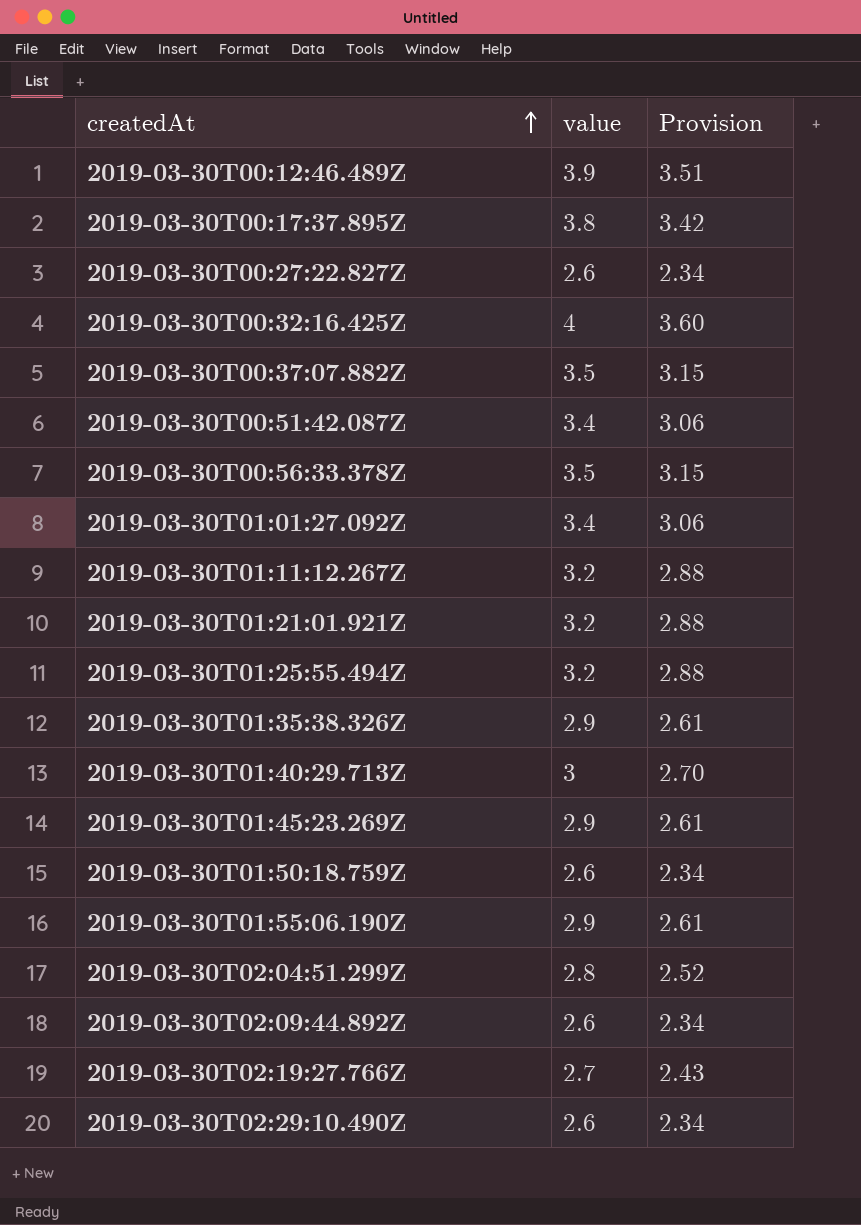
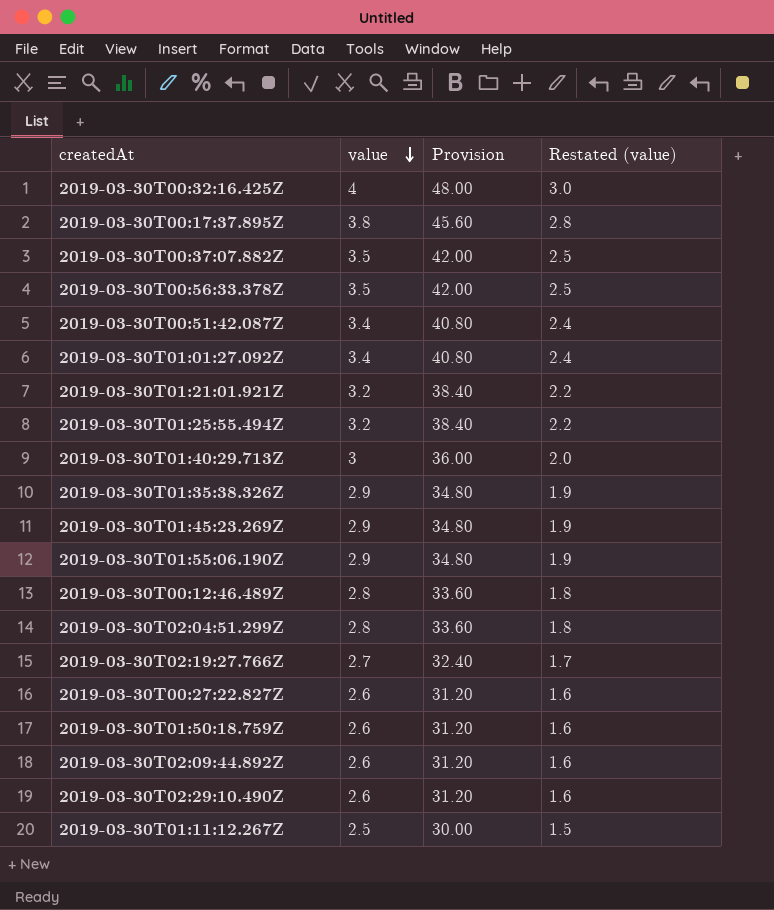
row order: createdAt ascending -> value descending
column Provision | formula: [value] * 0.9 -> [value] * 12
column Restated (value) | formula: none -> [value] - 1
2019-03-30T00:12:46.489Z | value: 3.9 -> 2.8
2019-03-30T01:11:12.267Z | value: 3.2 -> 2.5

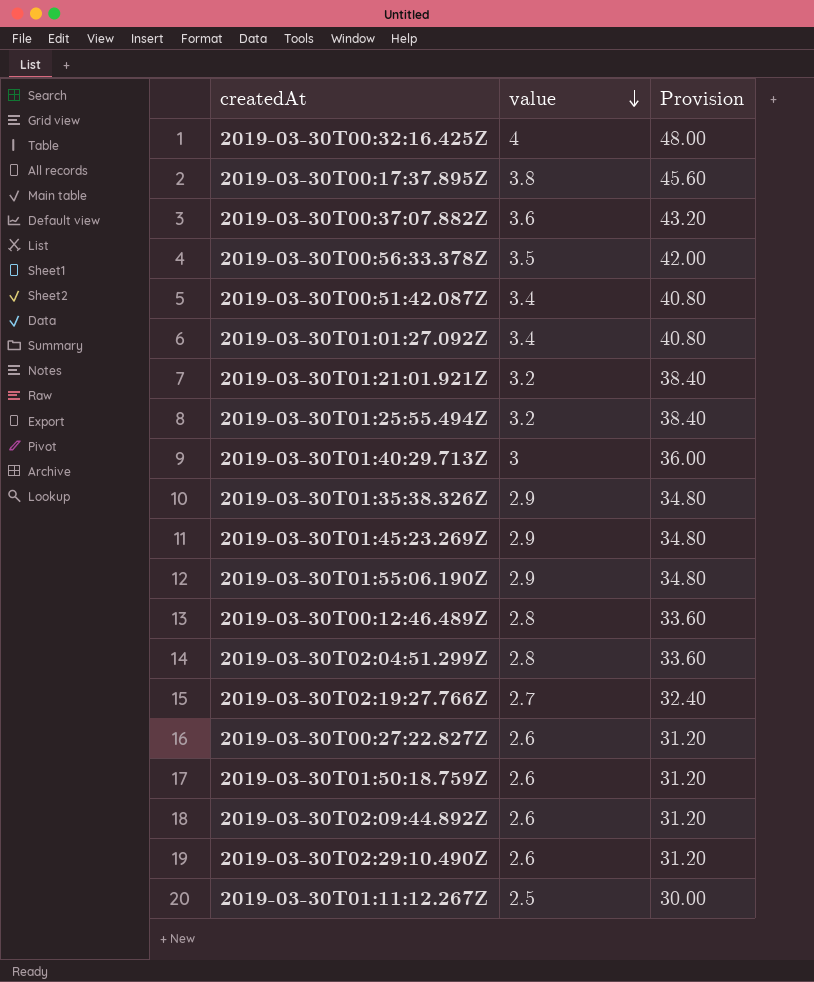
column Restated (value) | formula: [value] - 1 -> none
2019-03-30T00:37:07.882Z | value: 3.5 -> 3.6
2019-03-30T00:37:07.882Z | Provision: 42.00 -> 43.20

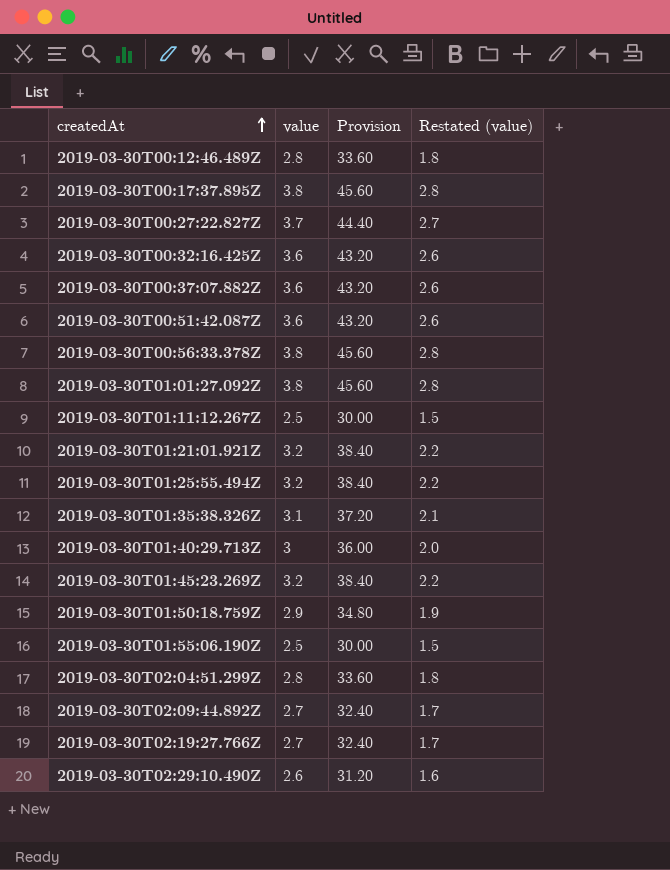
row order: value descending -> createdAt ascending
column Restated (value) | formula: none -> [value] - 1
2019-03-30T00:27:22.827Z | value: 2.6 -> 3.7
2019-03-30T00:27:22.827Z | Provision: 31.20 -> 44.40
2019-03-30T00:32:16.425Z | value: 4 -> 3.6
2019-03-30T00:32:16.425Z | Provision: 48.00 -> 43.20
2019-03-30T00:51:42.087Z | value: 3.4 -> 3.6
2019-03-30T00:51:42.087Z | Provision: 40.80 -> 43.20
2019-03-30T00:56:33.378Z | value: 3.5 -> 3.8
2019-03-30T00:56:33.378Z | Provision: 42.00 -> 45.60
2019-03-30T01:01:27.092Z | value: 3.4 -> 3.8
2019-03-30T01:01:27.092Z | Provision: 40.80 -> 45.60
2019-03-30T01:35:38.326Z | value: 2.9 -> 3.1
2019-03-30T01:35:38.326Z | Provision: 34.80 -> 37.20
2019-03-30T01:45:23.269Z | value: 2.9 -> 3.2
2019-03-30T01:45:23.269Z | Provision: 34.80 -> 38.40
2019-03-30T01:50:18.759Z | value: 2.6 -> 2.9
2019-03-30T01:50:18.759Z | Provision: 31.20 -> 34.80
2019-03-30T01:55:06.190Z | value: 2.9 -> 2.5
2019-03-30T01:55:06.190Z | Provision: 34.80 -> 30.00
2019-03-30T02:09:44.892Z | value: 2.6 -> 2.7
2019-03-30T02:09:44.892Z | Provision: 31.20 -> 32.40

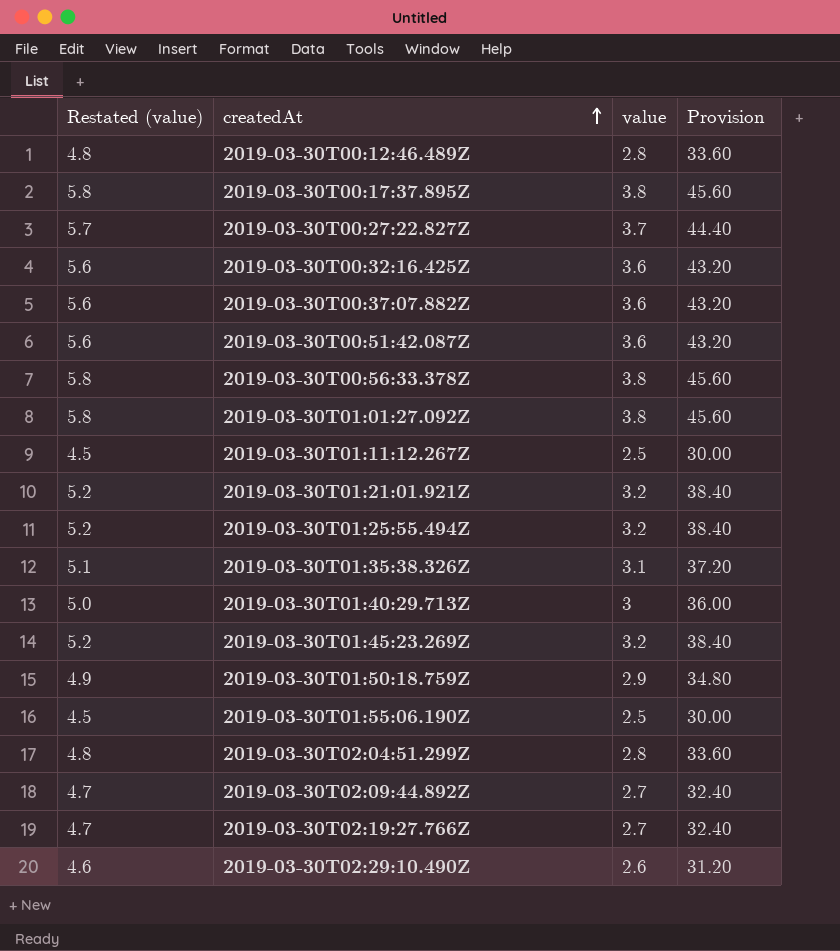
column Restated (value) | formula: [value] - 1 -> [value] + 2
column Restated (value) | position: 4 -> 1

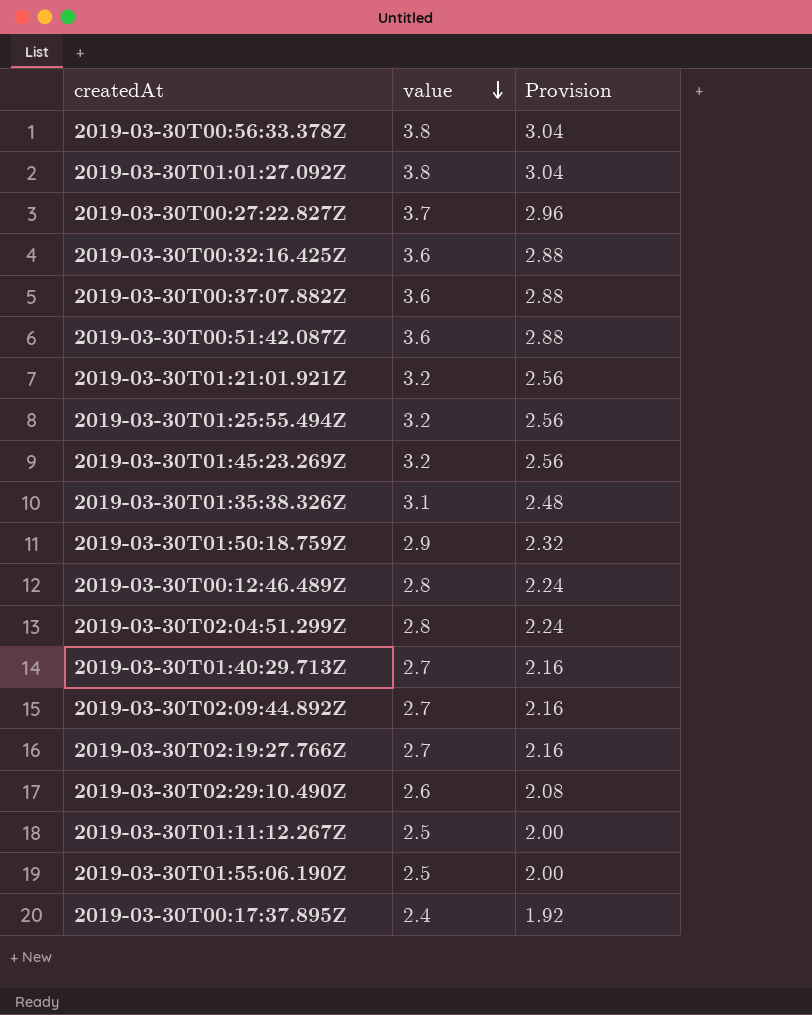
row order: createdAt ascending -> value descending
column Restated (value) | formula: [value] + 2 -> none
column Provision | formula: [value] * 12 -> [value] * 0.8
2019-03-30T01:40:29.713Z | value: 3 -> 2.7
2019-03-30T00:17:37.895Z | value: 3.8 -> 2.4

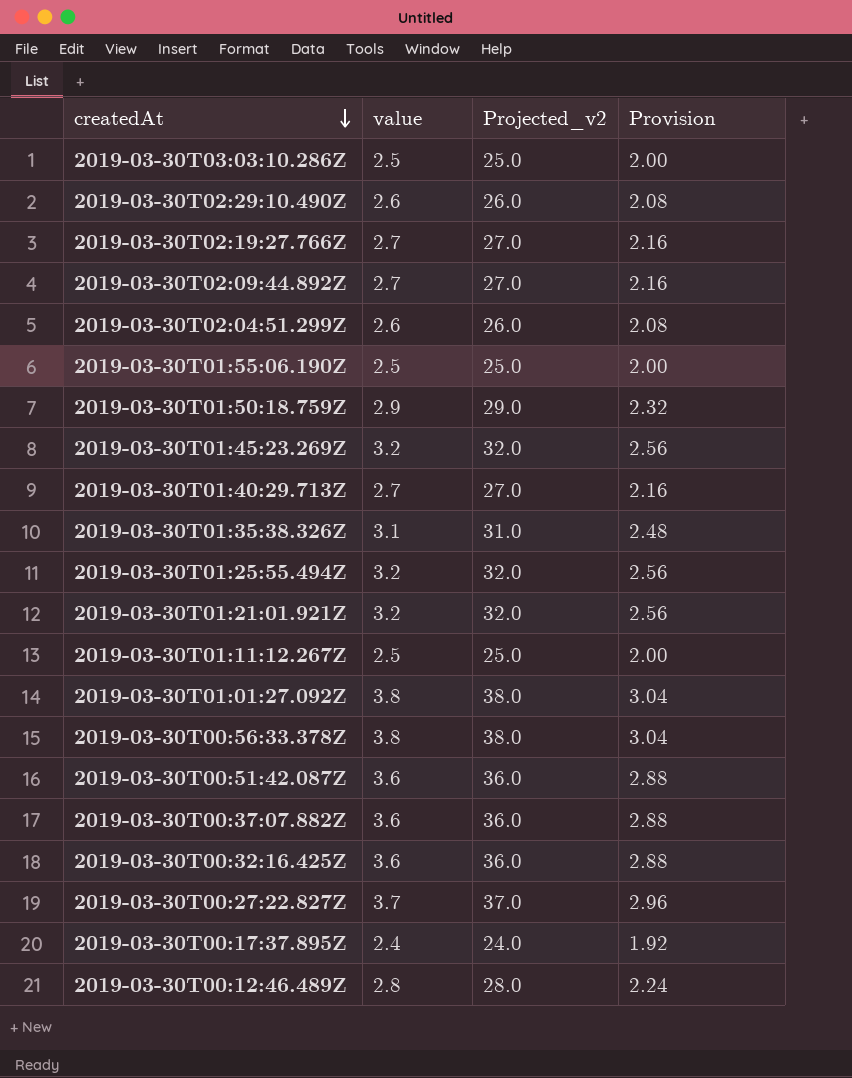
row order: value descending -> createdAt descending
column Projected_v2 | formula: none -> [value] * 10
row 2019-03-30T03:03:10.286Z: none -> 2.5 | 25.0 | 2.00
2019-03-30T02:04:51.299Z | value: 2.8 -> 2.6
2019-03-30T02:04:51.299Z | Provision: 2.24 -> 2.08

